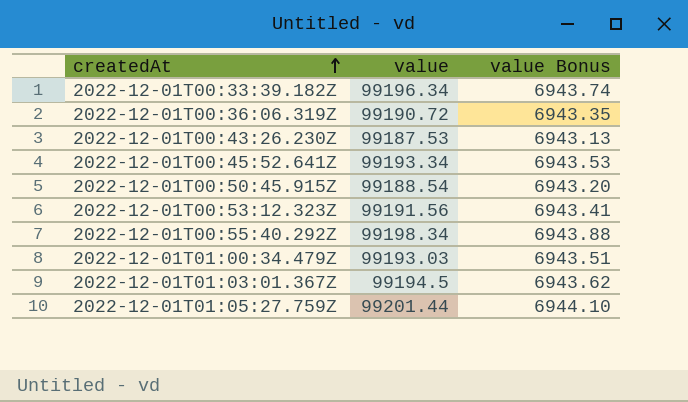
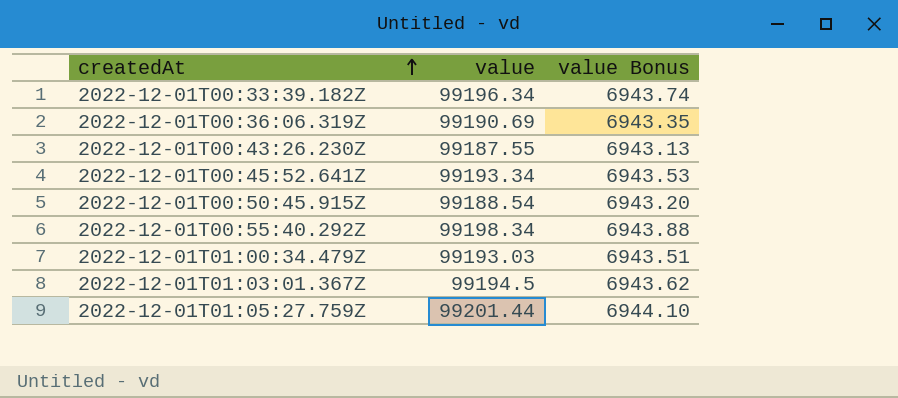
row 2022-12-01T00:53:12.323Z: 99191.56 | 6943.41 -> none
2022-12-01T00:36:06.319Z | value: 99190.72 -> 99190.69
2022-12-01T00:43:26.230Z | value: 99187.53 -> 99187.55

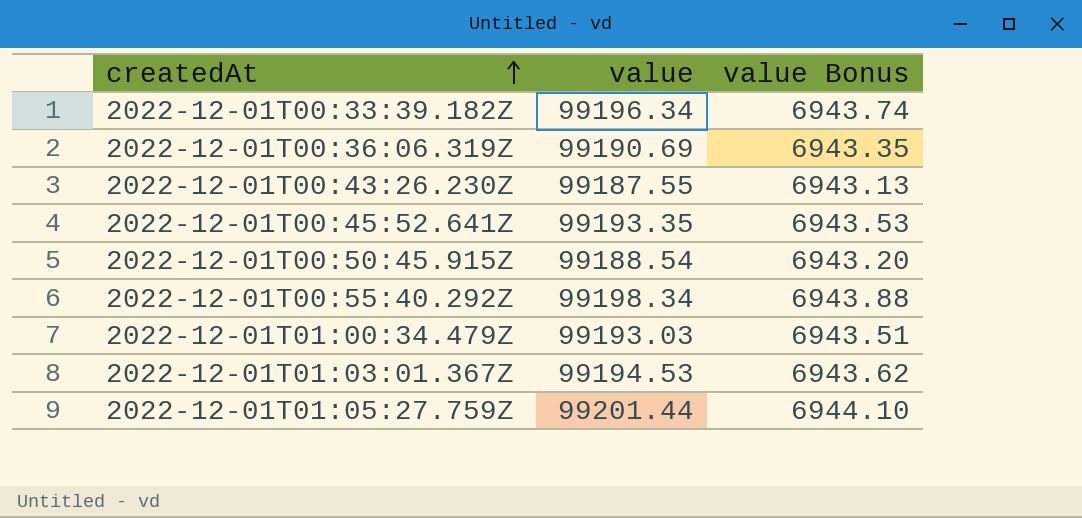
2022-12-01T00:45:52.641Z | value: 99193.34 -> 99193.35
2022-12-01T01:03:01.367Z | value: 99194.5 -> 99194.53

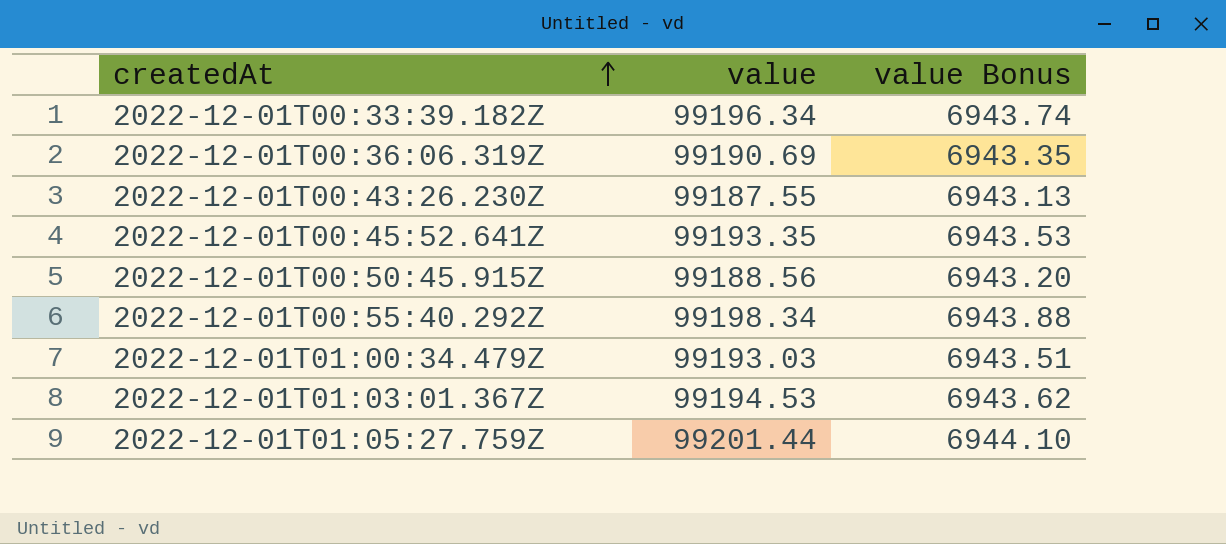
2022-12-01T00:50:45.915Z | value: 99188.54 -> 99188.56

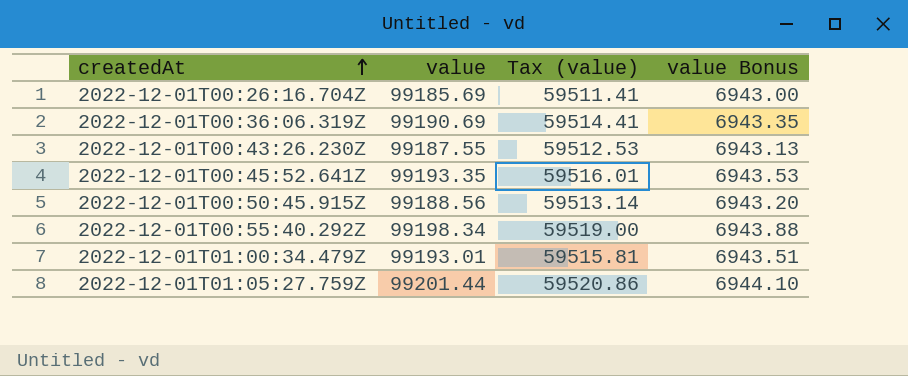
column Tax (value) | formula: none -> [value] * 0.6
row 2022-12-01T00:33:39.182Z: 99196.34 | 6943.74 -> none
row 2022-12-01T01:03:01.367Z: 99194.53 | 6943.62 -> none
row 2022-12-01T00:26:16.704Z: none -> 99185.69 | 59511.41 | 6943.00
2022-12-01T01:00:34.479Z | value: 99193.03 -> 99193.01

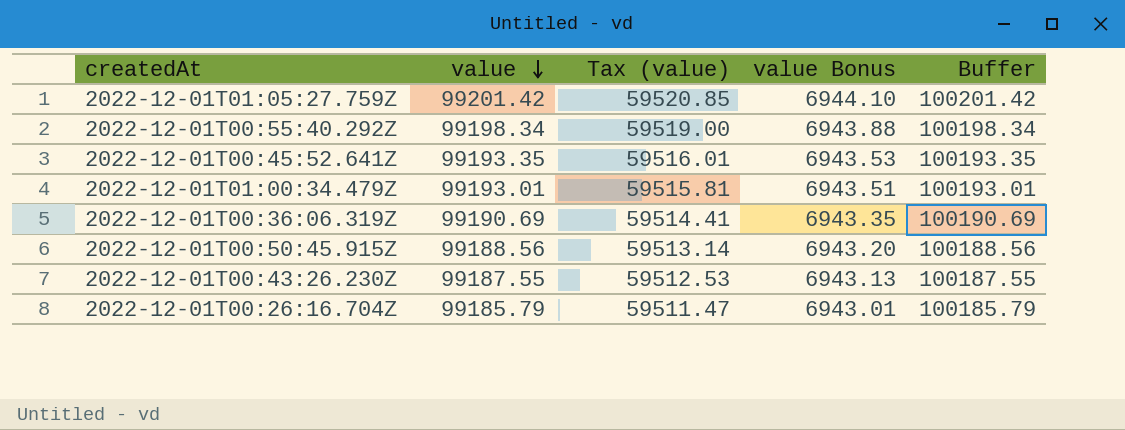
row order: createdAt ascending -> value descending
column Buffer | formula: none -> [value] + 1000
2022-12-01T01:05:27.759Z | value: 99201.44 -> 99201.42
2022-12-01T01:05:27.759Z | Tax (value): 59520.86 -> 59520.85
2022-12-01T00:26:16.704Z | value: 99185.69 -> 99185.79
2022-12-01T00:26:16.704Z | Tax (value): 59511.41 -> 59511.47
2022-12-01T00:26:16.704Z | value Bonus: 6943.00 -> 6943.01

